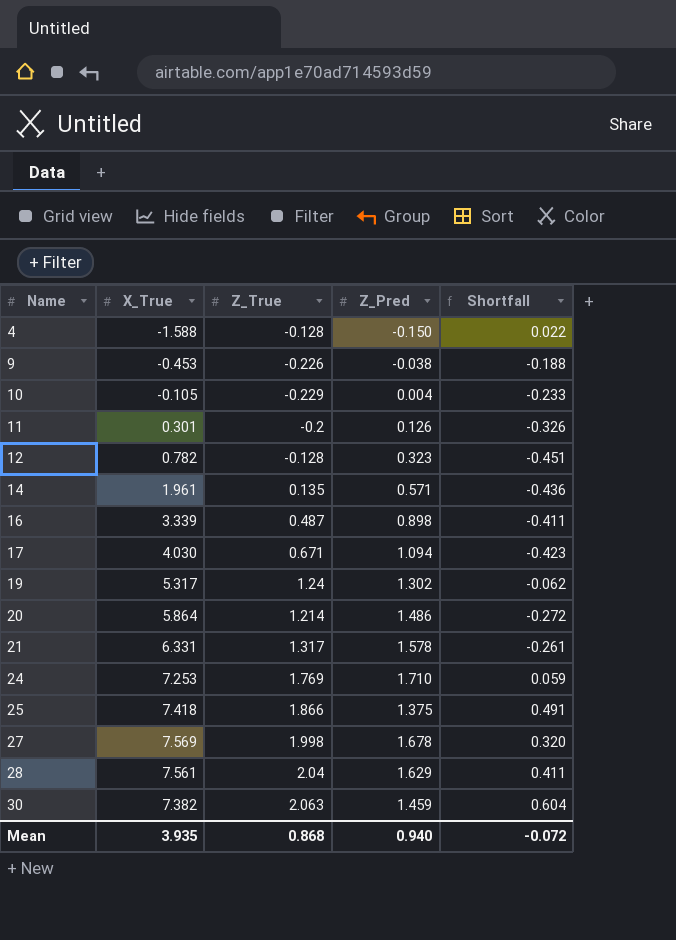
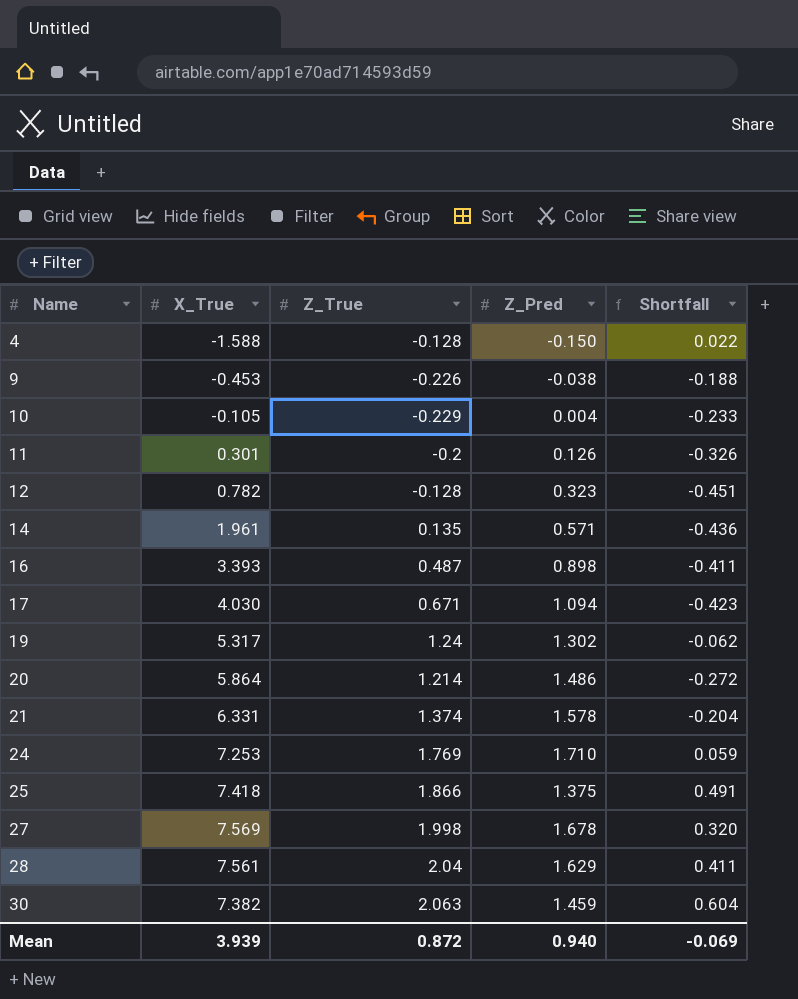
16 | X_True: 3.339 -> 3.393
21 | Z_True: 1.317 -> 1.374
21 | Shortfall: -0.261 -> -0.204
Mean | X_True: 3.935 -> 3.939
Mean | Z_True: 0.868 -> 0.872
Mean | Shortfall: -0.072 -> -0.069

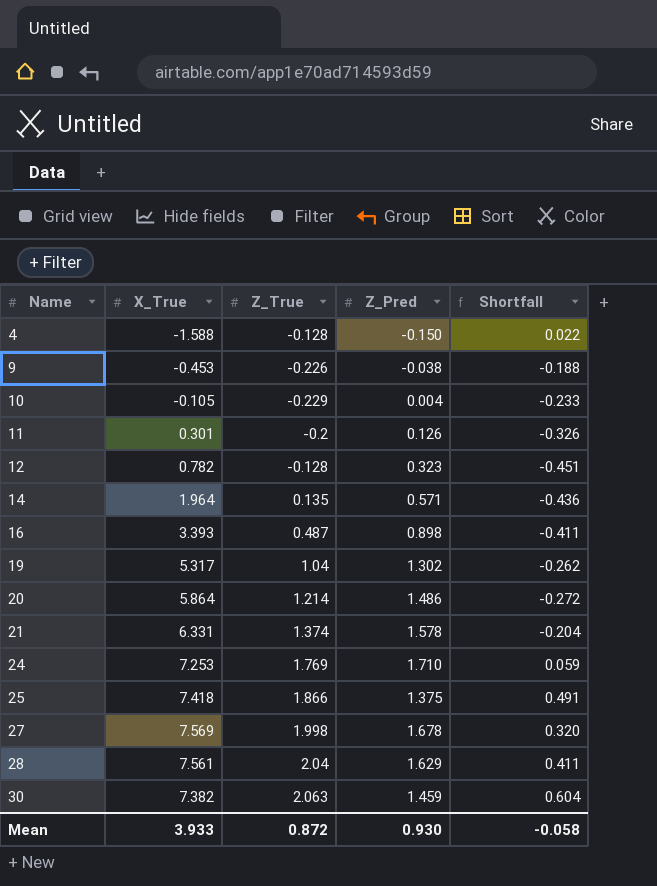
row 17: 4.030 | 0.671 | 1.094 | -0.423 -> none
14 | X_True: 1.961 -> 1.964
19 | Z_True: 1.24 -> 1.04
19 | Shortfall: -0.062 -> -0.262
Mean | X_True: 3.939 -> 3.933
Mean | Z_Pred: 0.940 -> 0.930
Mean | Shortfall: -0.069 -> -0.058

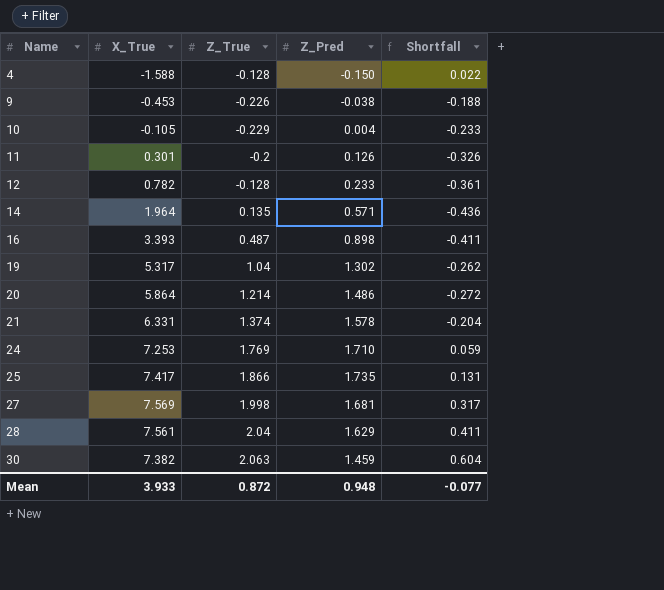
12 | Z_Pred: 0.323 -> 0.233
12 | Shortfall: -0.451 -> -0.361
25 | X_True: 7.418 -> 7.417
25 | Z_Pred: 1.375 -> 1.735
25 | Shortfall: 0.491 -> 0.131
27 | Z_Pred: 1.678 -> 1.681
27 | Shortfall: 0.320 -> 0.317
Mean | Z_Pred: 0.930 -> 0.948
Mean | Shortfall: -0.058 -> -0.077

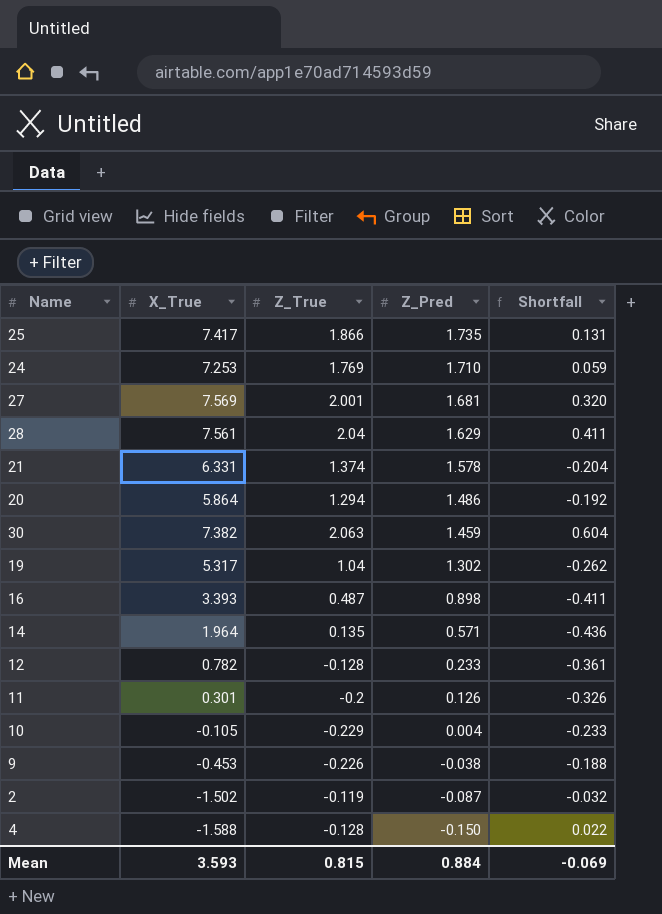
row order: Name ascending -> Z_Pred descending
27 | Z_True: 1.998 -> 2.001
27 | Shortfall: 0.317 -> 0.320
20 | Z_True: 1.214 -> 1.294
20 | Shortfall: -0.272 -> -0.192
row 2: none -> -1.502 | -0.119 | -0.087 | -0.032
Mean | X_True: 3.933 -> 3.593
Mean | Z_True: 0.872 -> 0.815
Mean | Z_Pred: 0.948 -> 0.884
Mean | Shortfall: -0.077 -> -0.069

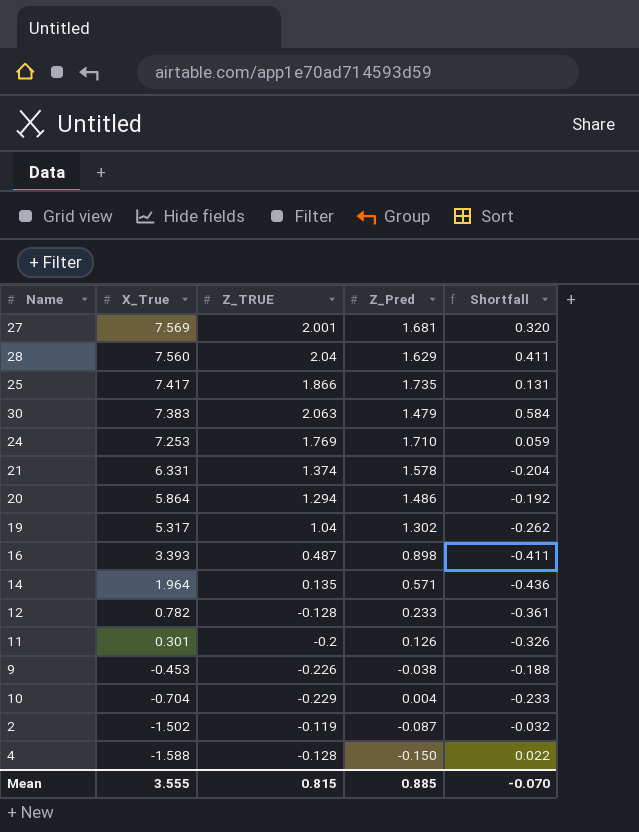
row order: Z_Pred descending -> X_True descending
column name: Z_True -> Z_TRUE
28 | X_True: 7.561 -> 7.560
30 | X_True: 7.382 -> 7.383
30 | Z_Pred: 1.459 -> 1.479
30 | Shortfall: 0.604 -> 0.584
10 | X_True: -0.105 -> -0.704
Mean | X_True: 3.593 -> 3.555
Mean | Z_Pred: 0.884 -> 0.885
Mean | Shortfall: -0.069 -> -0.070

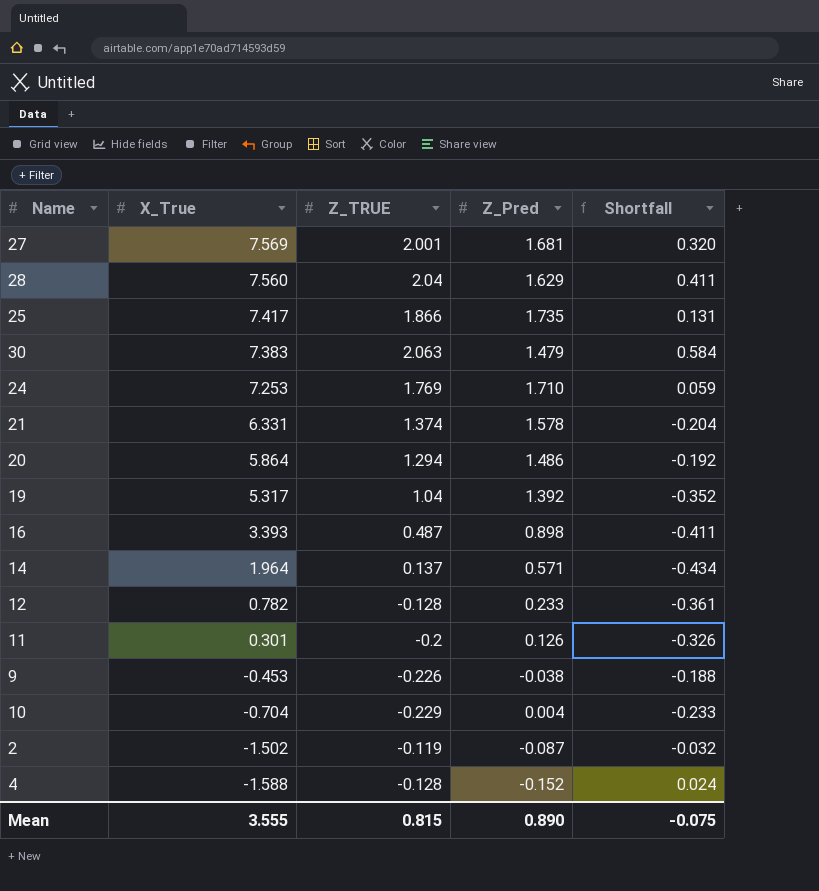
19 | Z_Pred: 1.302 -> 1.392
19 | Shortfall: -0.262 -> -0.352
14 | Z_TRUE: 0.135 -> 0.137
14 | Shortfall: -0.436 -> -0.434
4 | Z_Pred: -0.150 -> -0.152
4 | Shortfall: 0.022 -> 0.024
Mean | Z_Pred: 0.885 -> 0.890
Mean | Shortfall: -0.070 -> -0.075

